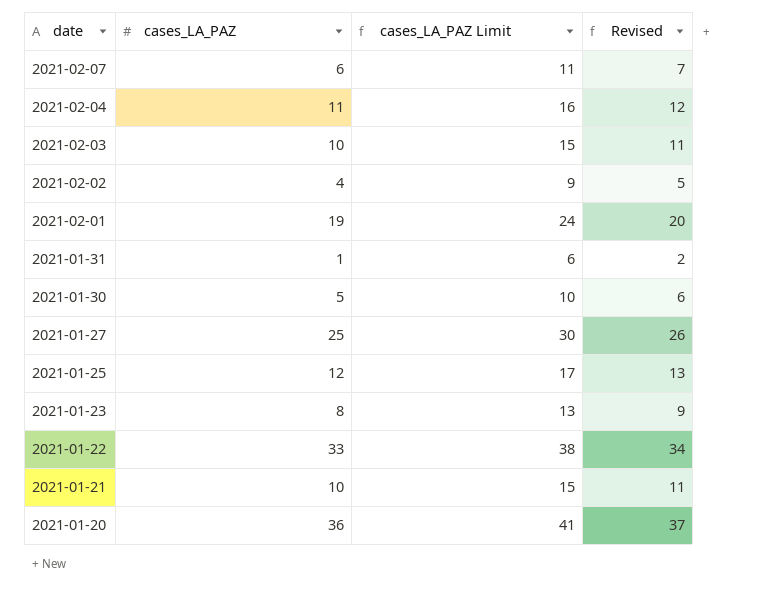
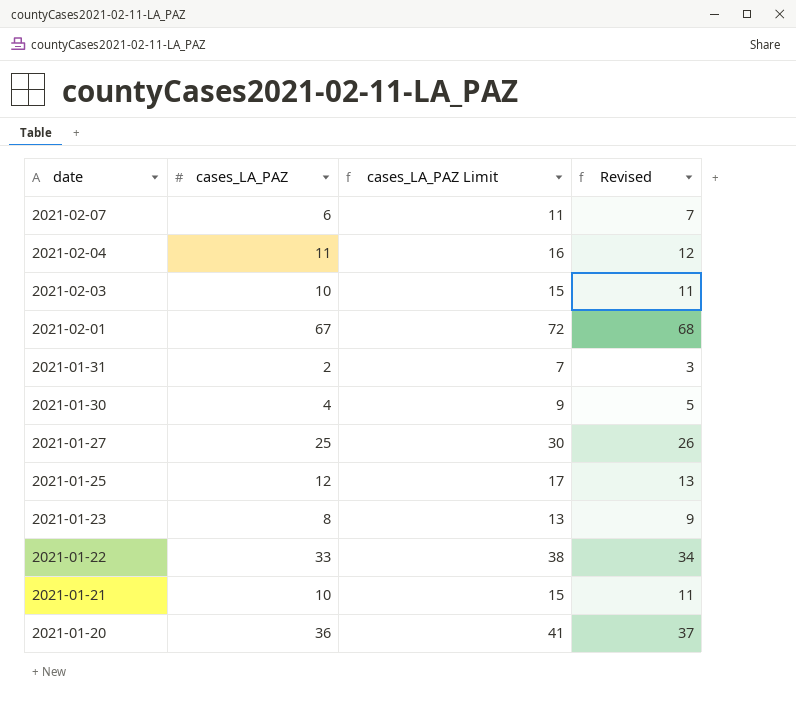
row 2021-02-02: 4 | 9 | 5 -> none
2021-02-01 | cases_LA_PAZ: 19 -> 67
2021-02-01 | cases_LA_PAZ Limit: 24 -> 72
2021-02-01 | Revised: 20 -> 68
2021-01-31 | cases_LA_PAZ: 1 -> 2
2021-01-31 | cases_LA_PAZ Limit: 6 -> 7
2021-01-31 | Revised: 2 -> 3
2021-01-30 | cases_LA_PAZ: 5 -> 4
2021-01-30 | cases_LA_PAZ Limit: 10 -> 9
2021-01-30 | Revised: 6 -> 5

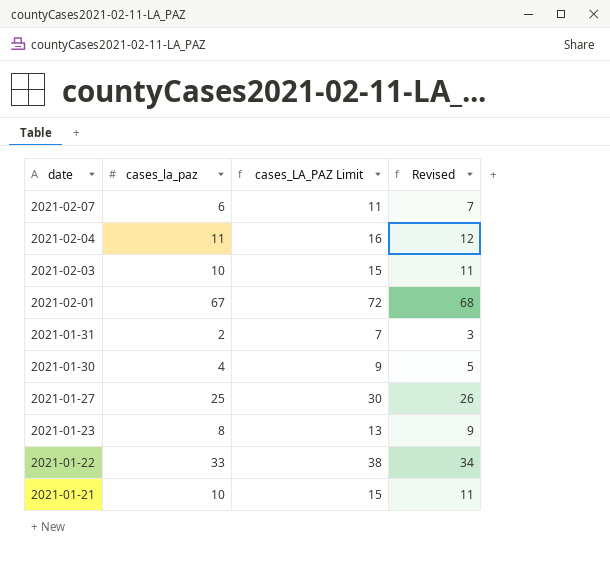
column name: cases_LA_PAZ -> cases_la_paz
row 2021-01-25: 12 | 17 | 13 -> none
row 2021-01-20: 36 | 41 | 37 -> none

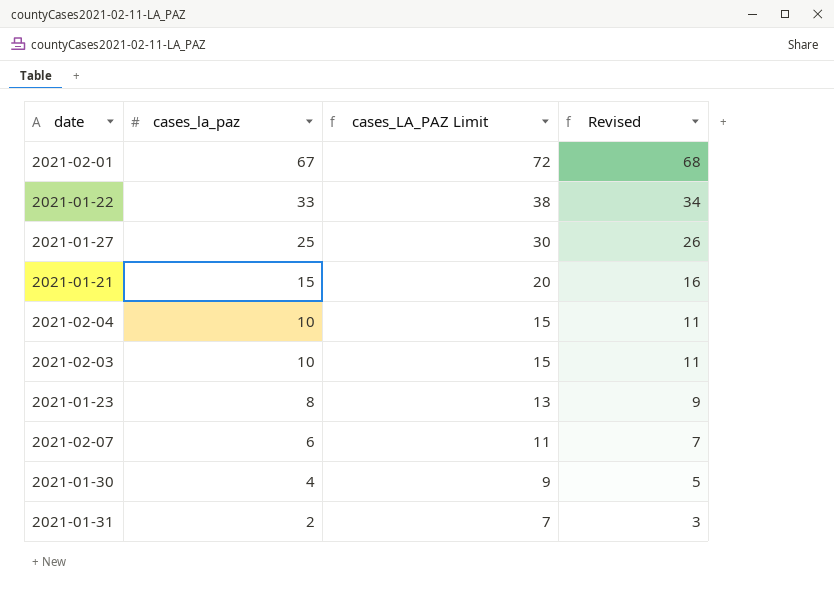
row order: date descending -> cases_la_paz descending
2021-01-21 | cases_la_paz: 10 -> 15
2021-01-21 | cases_LA_PAZ Limit: 15 -> 20
2021-01-21 | Revised: 11 -> 16
2021-02-04 | cases_la_paz: 11 -> 10
2021-02-04 | cases_LA_PAZ Limit: 16 -> 15
2021-02-04 | Revised: 12 -> 11

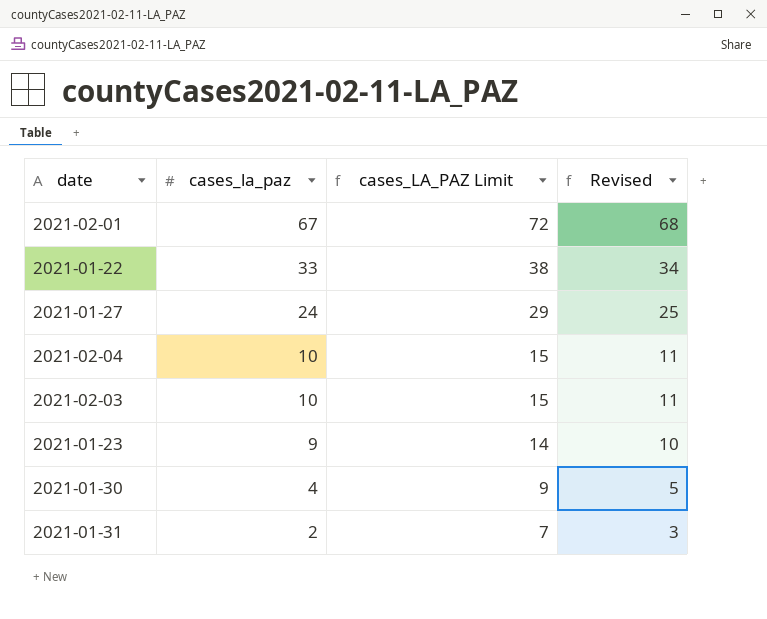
row 2021-01-21: 15 | 20 | 16 -> none
row 2021-02-07: 6 | 11 | 7 -> none
2021-01-27 | cases_la_paz: 25 -> 24
2021-01-27 | cases_LA_PAZ Limit: 30 -> 29
2021-01-27 | Revised: 26 -> 25
2021-01-23 | cases_la_paz: 8 -> 9
2021-01-23 | cases_LA_PAZ Limit: 13 -> 14
2021-01-23 | Revised: 9 -> 10

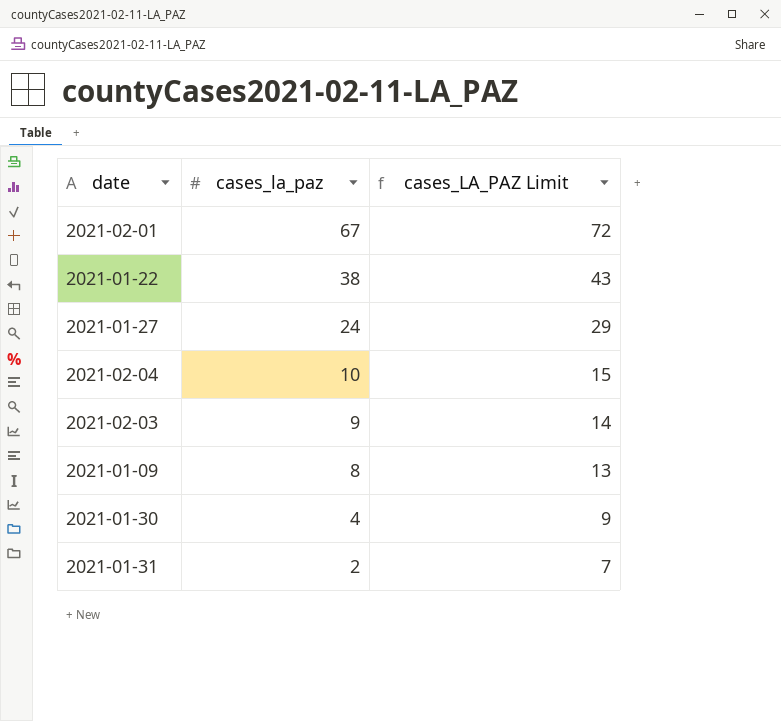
column Revised | formula: [cases_la_paz] + 1 -> none
row 2021-01-23: 9 | 14 | 10 -> none
2021-01-22 | cases_la_paz: 33 -> 38
2021-01-22 | cases_LA_PAZ Limit: 38 -> 43
2021-02-03 | cases_la_paz: 10 -> 9
2021-02-03 | cases_LA_PAZ Limit: 15 -> 14
row 2021-01-09: none -> 8 | 13

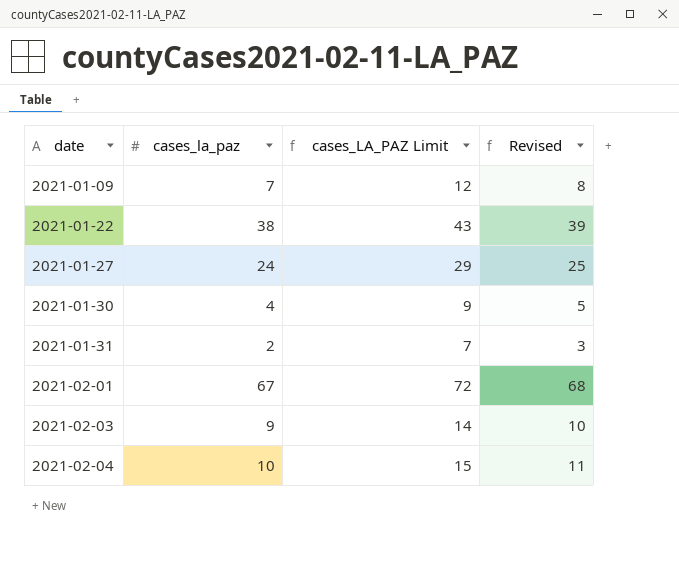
row order: cases_la_paz descending -> date ascending
column Revised | formula: none -> [cases_la_paz] + 1
2021-01-09 | cases_la_paz: 8 -> 7
2021-01-09 | cases_LA_PAZ Limit: 13 -> 12

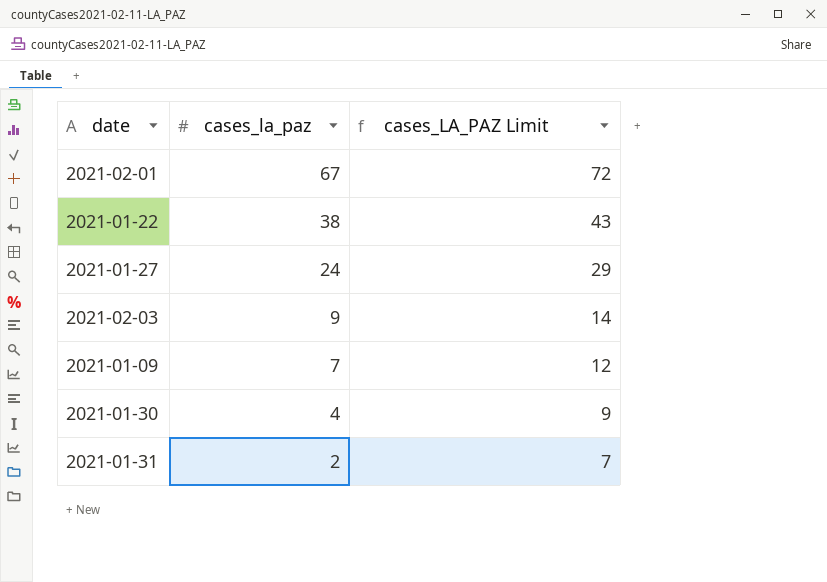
row order: date ascending -> cases_la_paz descending
column Revised | formula: [cases_la_paz] + 1 -> none
row 2021-02-04: 10 | 15 | 11 -> none

